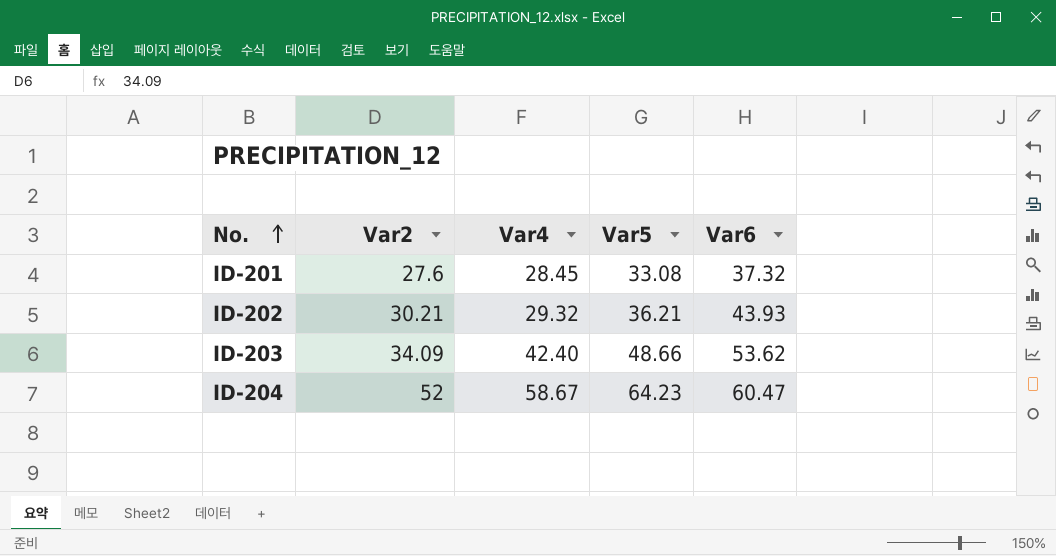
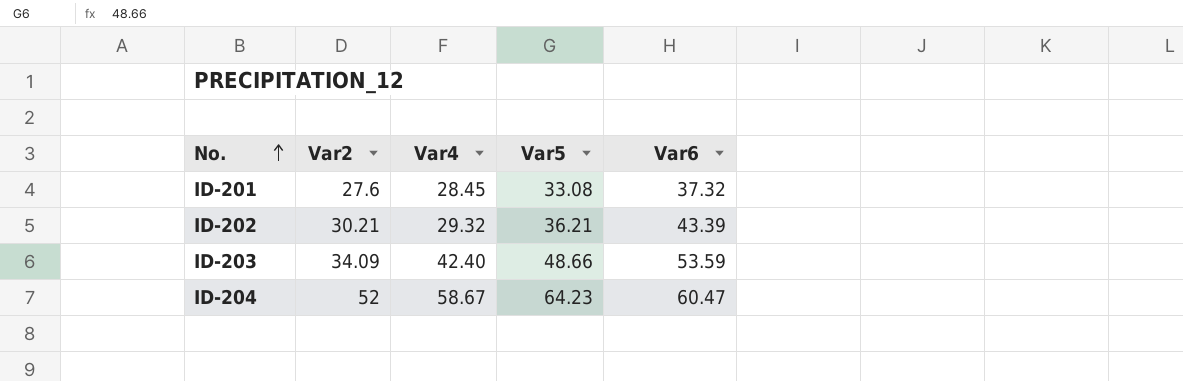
ID-202 | Var6: 43.93 -> 43.39
ID-203 | Var6: 53.62 -> 53.59

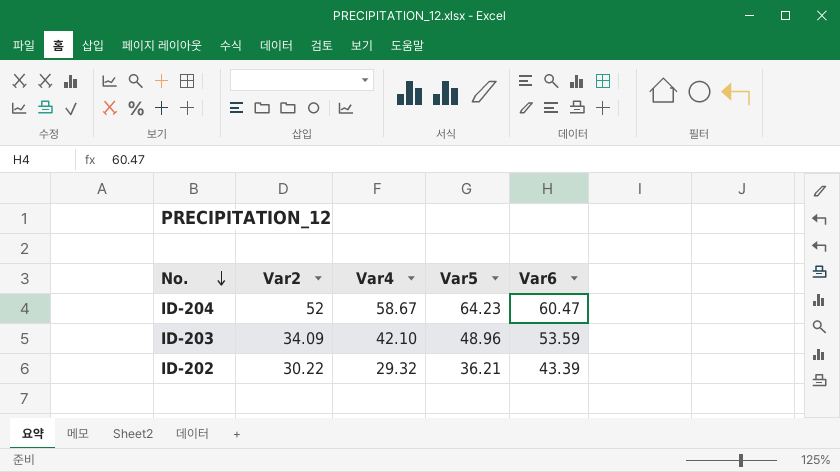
row order: No. ascending -> No. descending
row ID-201: 27.6 | 28.45 | 33.08 | 37.32 -> none
ID-203 | Var4: 42.40 -> 42.10
ID-203 | Var5: 48.66 -> 48.96
ID-202 | Var2: 30.21 -> 30.22

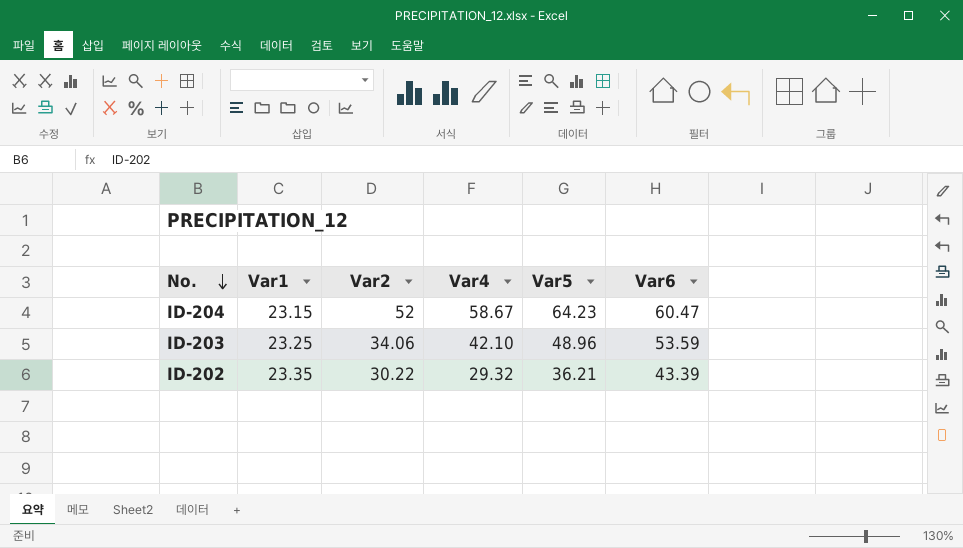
column Var1 | position: none -> 2
ID-203 | Var2: 34.09 -> 34.06

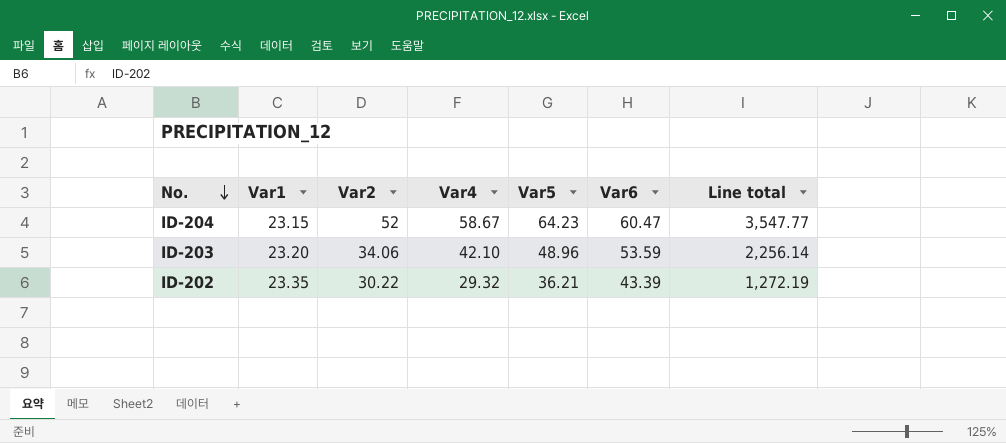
column Line total | formula: none -> [Var4] * [Var6]
ID-203 | Var1: 23.25 -> 23.20

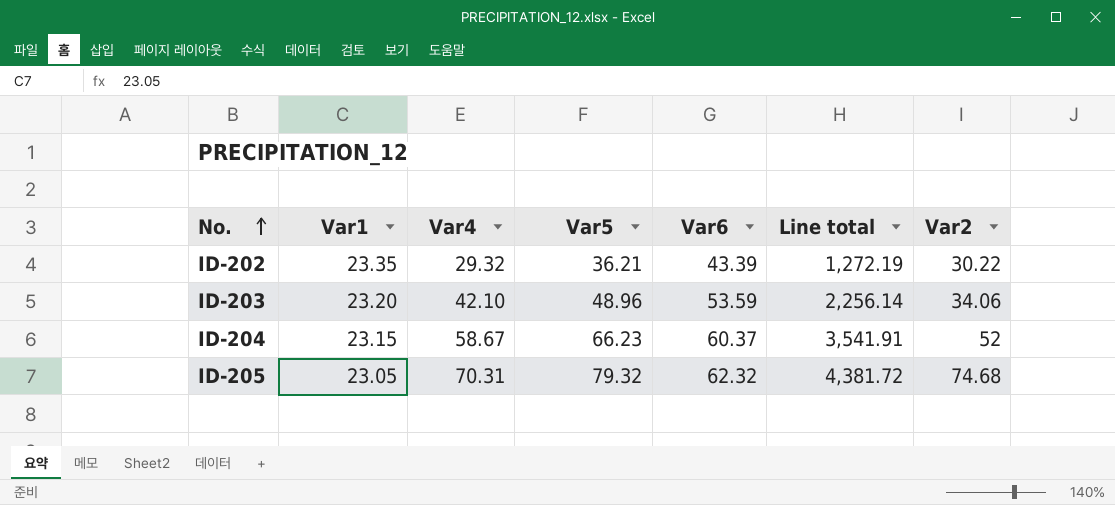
row order: No. descending -> No. ascending
column Var2 | position: 3 -> 7
ID-204 | Var5: 64.23 -> 66.23
ID-204 | Var6: 60.47 -> 60.37
ID-204 | Line total: 3,547.77 -> 3,541.91
row ID-205: none -> 23.05 | 70.31 | 79.32 | 62.32 | 4,381.72 | 74.68

